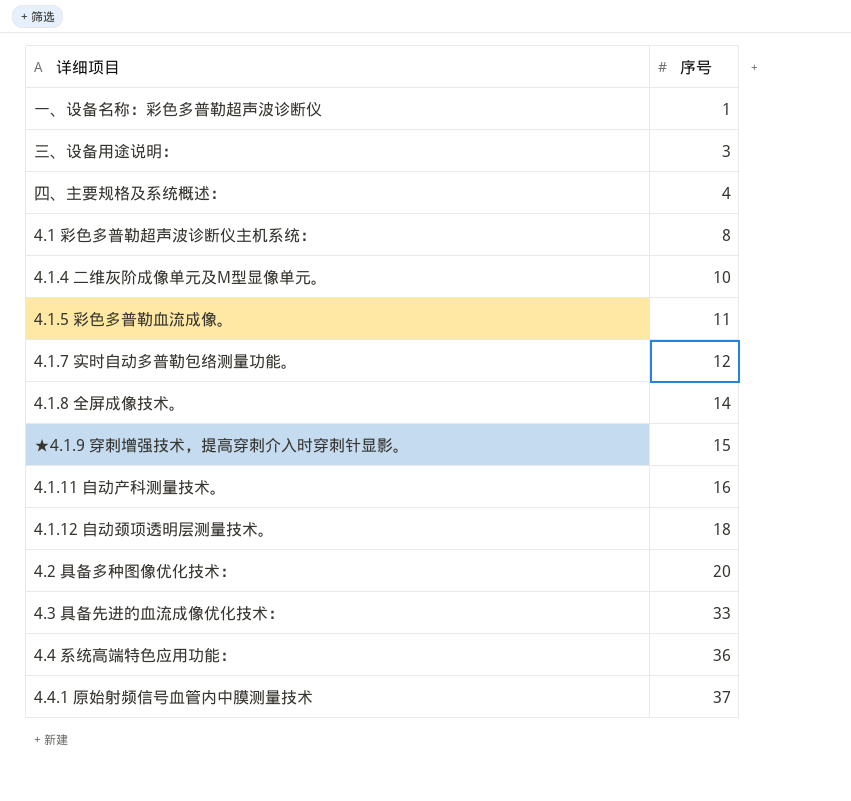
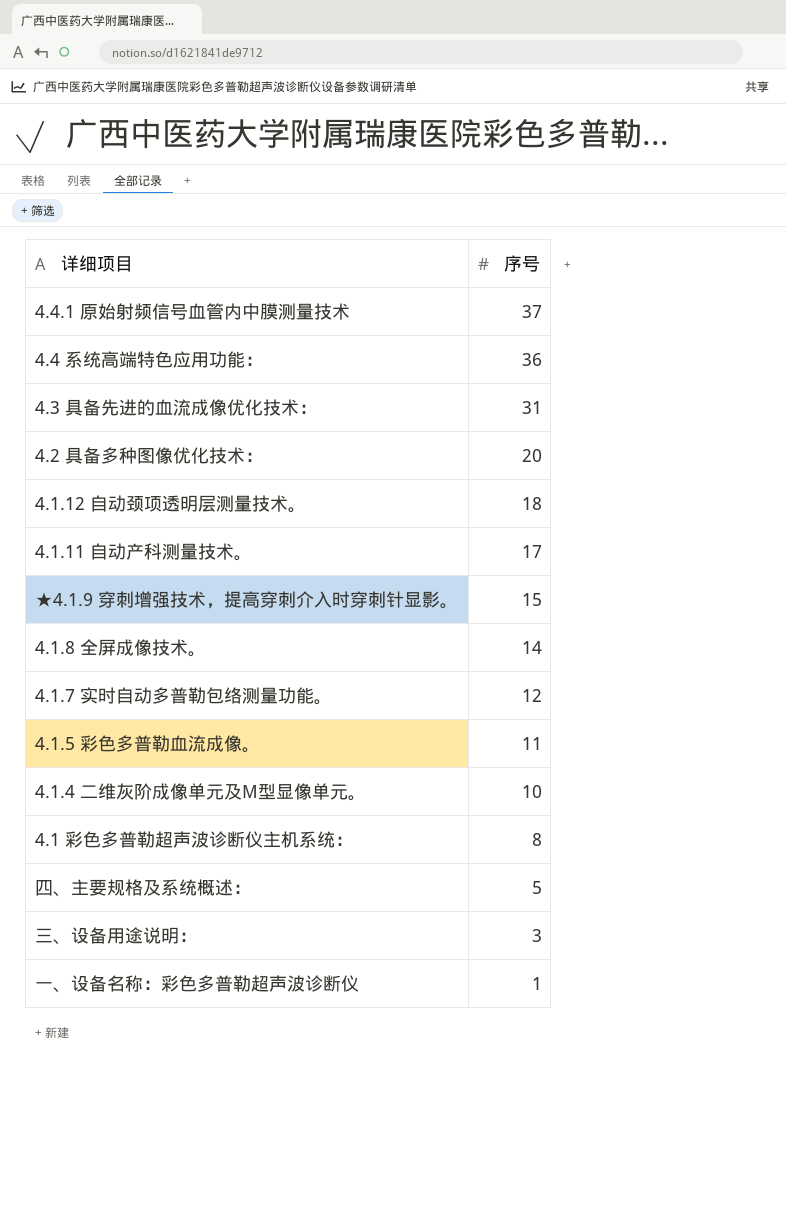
row order: 序号 ascending -> 序号 descending
4.3 具备先进的血流成像优化技术： | 序号: 33 -> 31
4.1.11 自动产科测量技术。 | 序号: 16 -> 17
四、主要规格及系统概述： | 序号: 4 -> 5

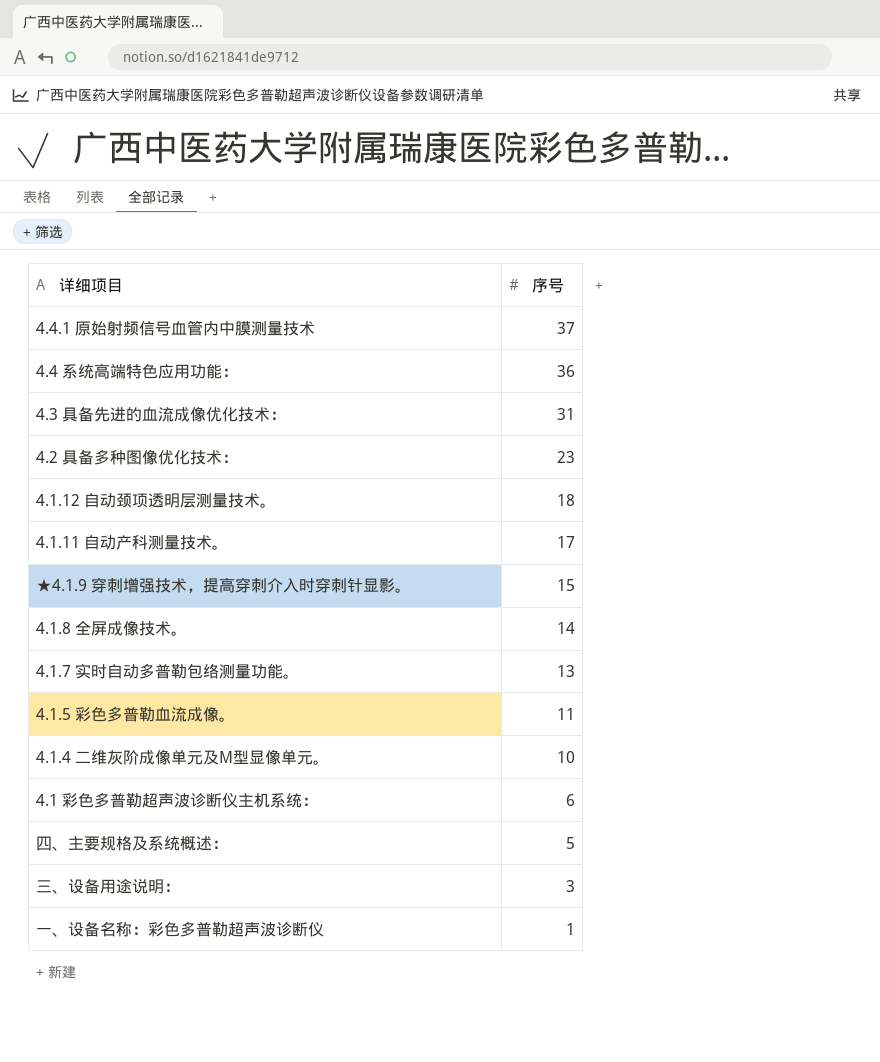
4.2 具备多种图像优化技术： | 序号: 20 -> 23
4.1.7 实时自动多普勒包络测量功能。 | 序号: 12 -> 13
4.1 彩色多普勒超声波诊断仪主机系统： | 序号: 8 -> 6

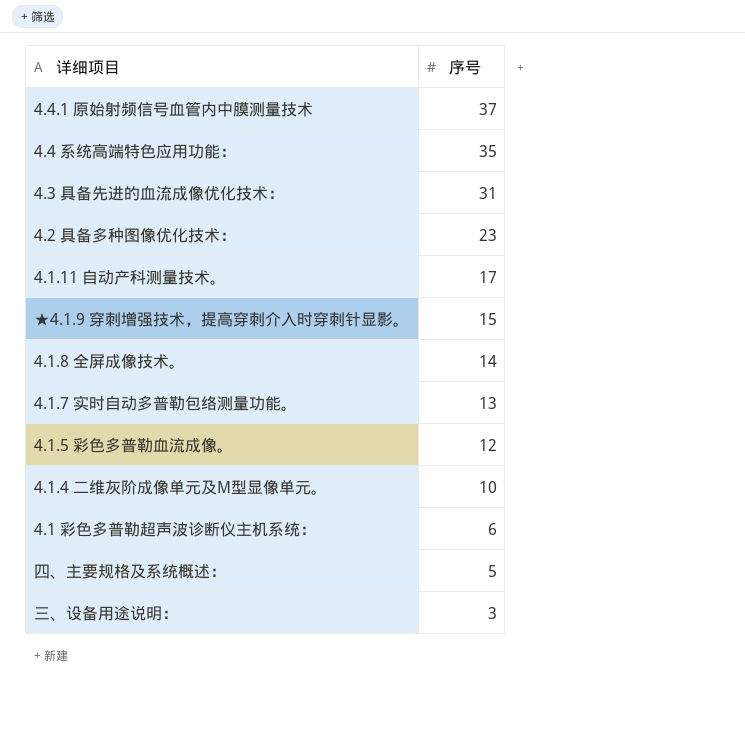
row 4.1.12 自动颈项透明层测量技术。: 18 -> none
row 一、设备名称：彩色多普勒超声波诊断仪: 1 -> none
4.4 系统高端特色应用功能： | 序号: 36 -> 35
4.1.5 彩色多普勒血流成像。 | 序号: 11 -> 12

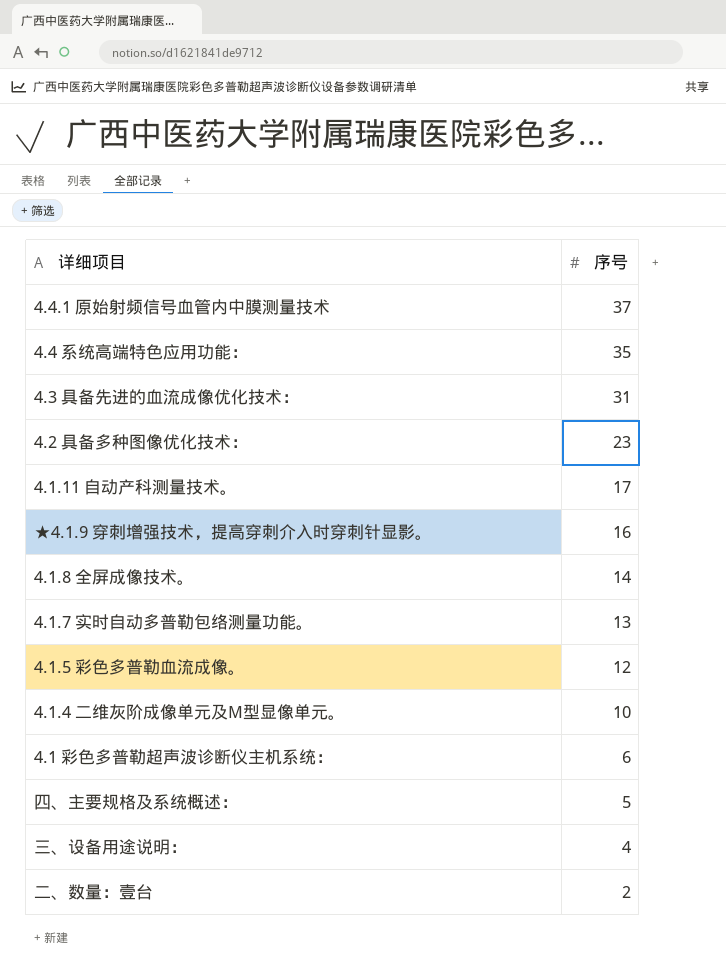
★4.1.9 穿刺增强技术，提高穿刺介入时穿刺针显影。 | 序号: 15 -> 16
三、设备用途说明： | 序号: 3 -> 4
row 二、数量：壹台: none -> 2

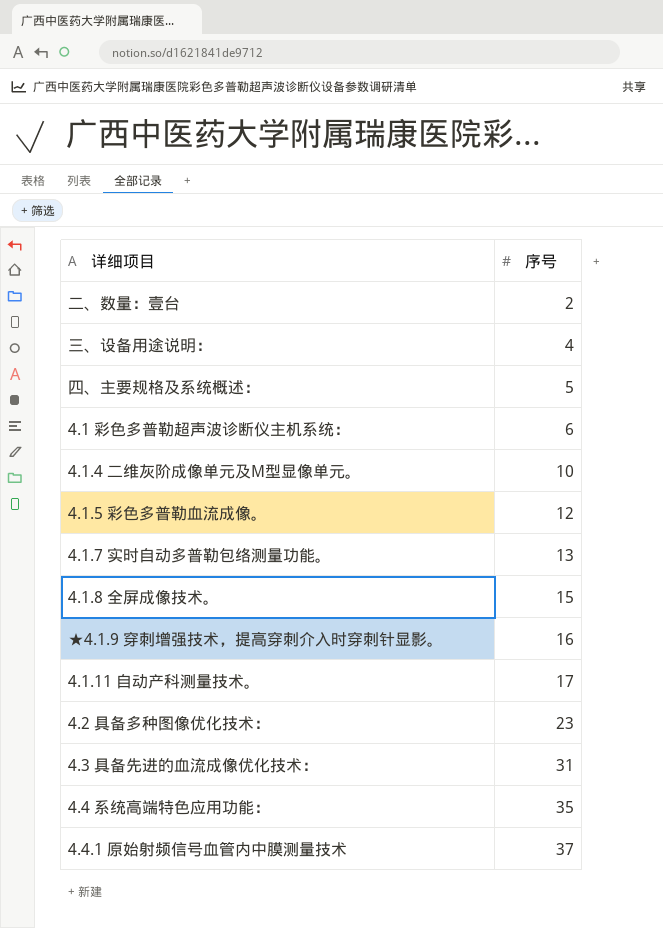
row order: 序号 descending -> 序号 ascending
4.1.8 全屏成像技术。 | 序号: 14 -> 15

